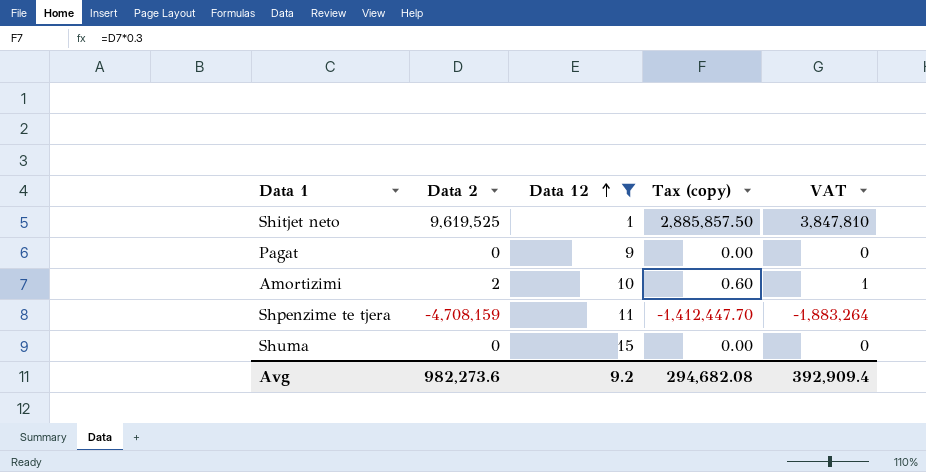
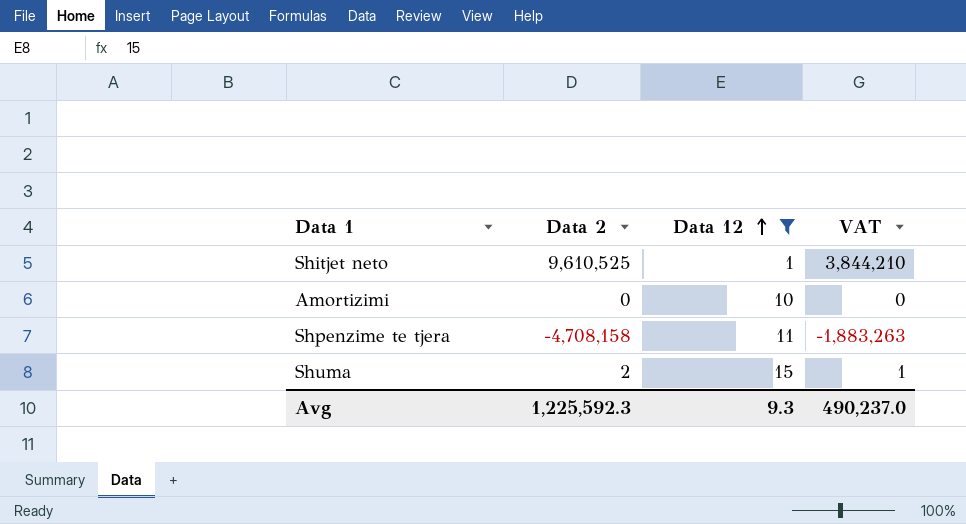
column Tax (copy) | formula: [Data 2] * 0.3 -> none
row Pagat: 0 | 9 | 0.00 | 0 -> none
Shitjet neto | Data 2: 9,619,525 -> 9,610,525
Shitjet neto | VAT: 3,847,810 -> 3,844,210
Amortizimi | Data 2: 2 -> 0
Amortizimi | VAT: 1 -> 0
Shpenzime te tjera | Data 2: -4,708,159 -> -4,708,158
Shpenzime te tjera | VAT: -1,883,264 -> -1,883,263
Shuma | Data 2: 0 -> 2
Shuma | VAT: 0 -> 1
Avg | Data 2: 982,273.6 -> 1,225,592.3
Avg | Data 12: 9.2 -> 9.3
Avg | VAT: 392,909.4 -> 490,237.0

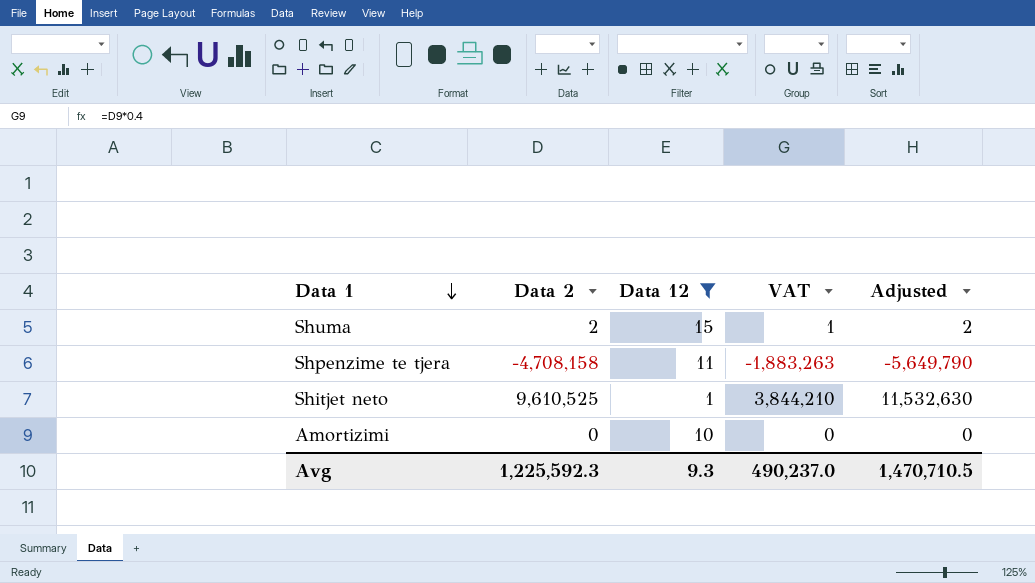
row order: Data 12 ascending -> Data 1 descending
column Adjusted | formula: none -> [Data 2] * 1.2

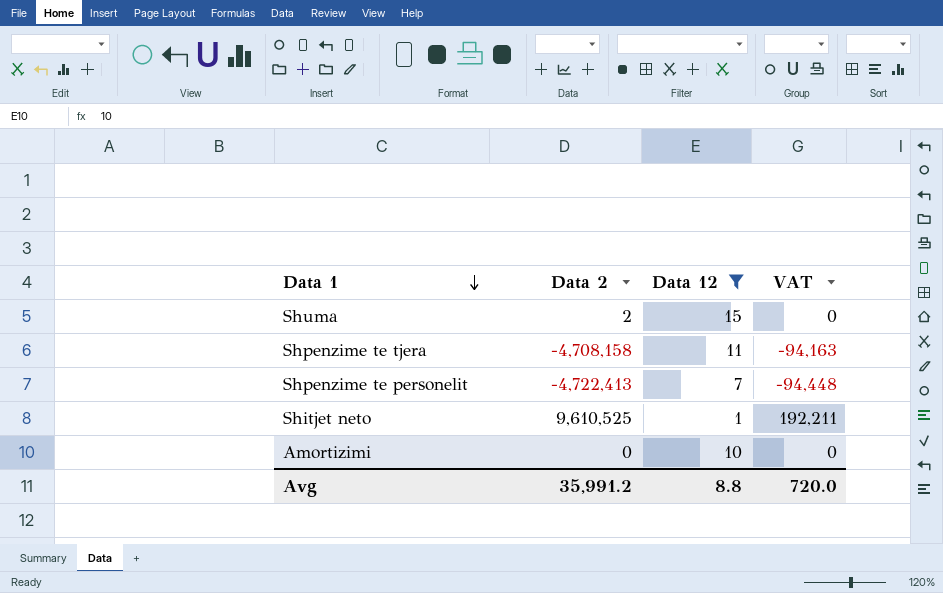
column Adjusted | formula: [Data 2] * 1.2 -> none
column VAT | formula: [Data 2] * 0.4 -> [Data 2] * 0.02
row Shpenzime te personelit: none -> -4,722,413 | 7 | -94,448
Avg | Data 2: 1,225,592.3 -> 35,991.2
Avg | Data 12: 9.3 -> 8.8
Avg | VAT: 490,237.0 -> 720.0

